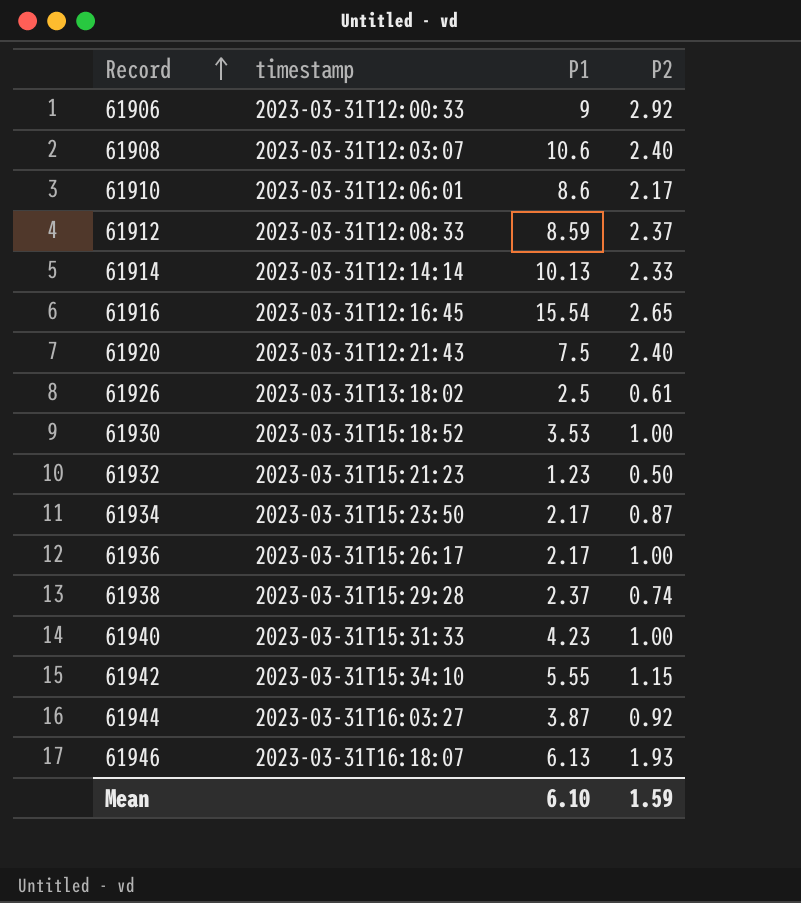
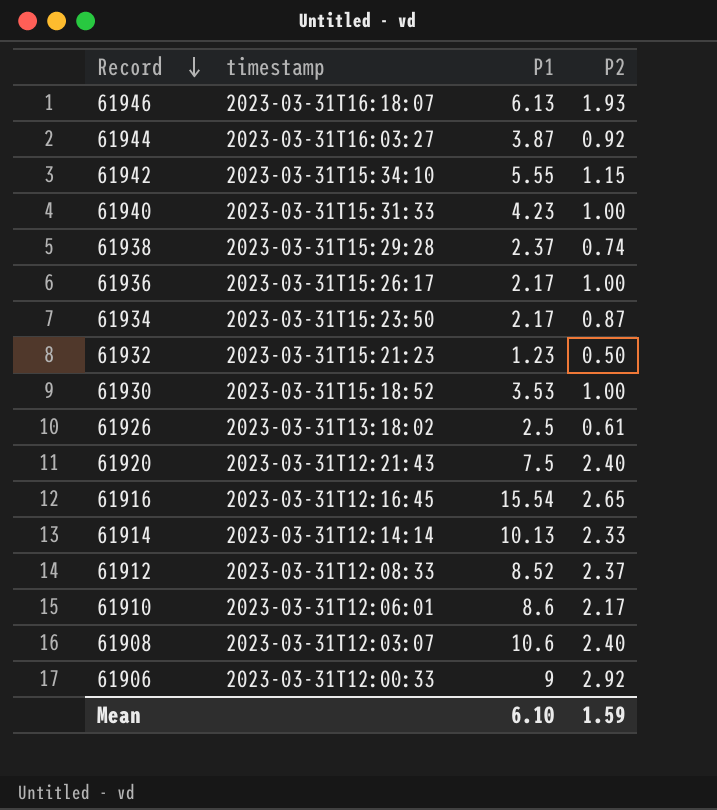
row order: Record ascending -> Record descending
61912 | P1: 8.59 -> 8.52

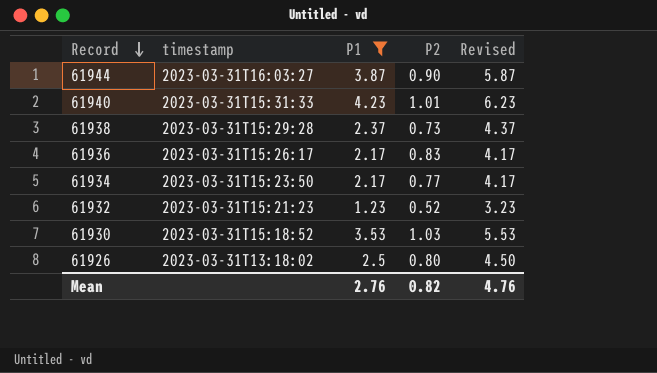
filter: none -> P1 <= 4.23
column Revised | formula: none -> [P1] + 2
61944 | P2: 0.92 -> 0.90
61940 | P2: 1.00 -> 1.01
61938 | P2: 0.74 -> 0.73
61936 | P2: 1.00 -> 0.83
61934 | P2: 0.87 -> 0.77
61932 | P2: 0.50 -> 0.52
61930 | P2: 1.00 -> 1.03
61926 | P2: 0.61 -> 0.80
Mean | P1: 6.10 -> 2.76
Mean | P2: 1.59 -> 0.82

